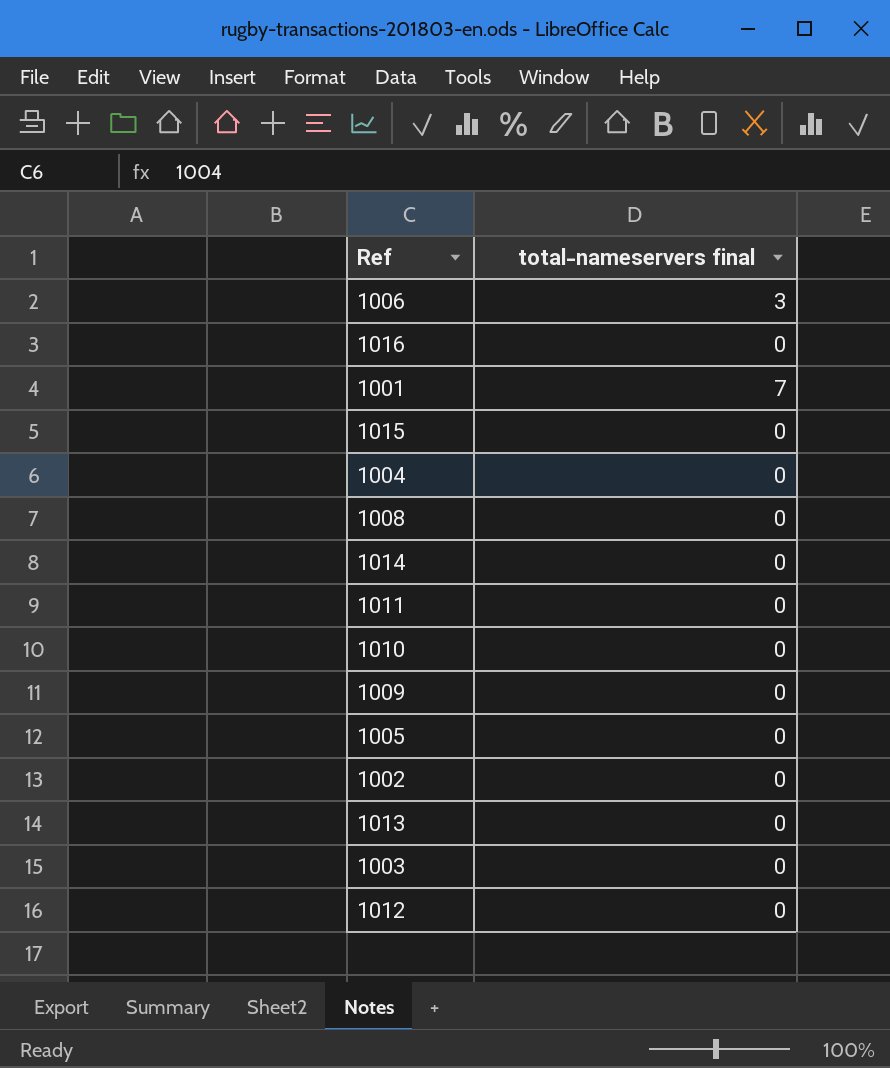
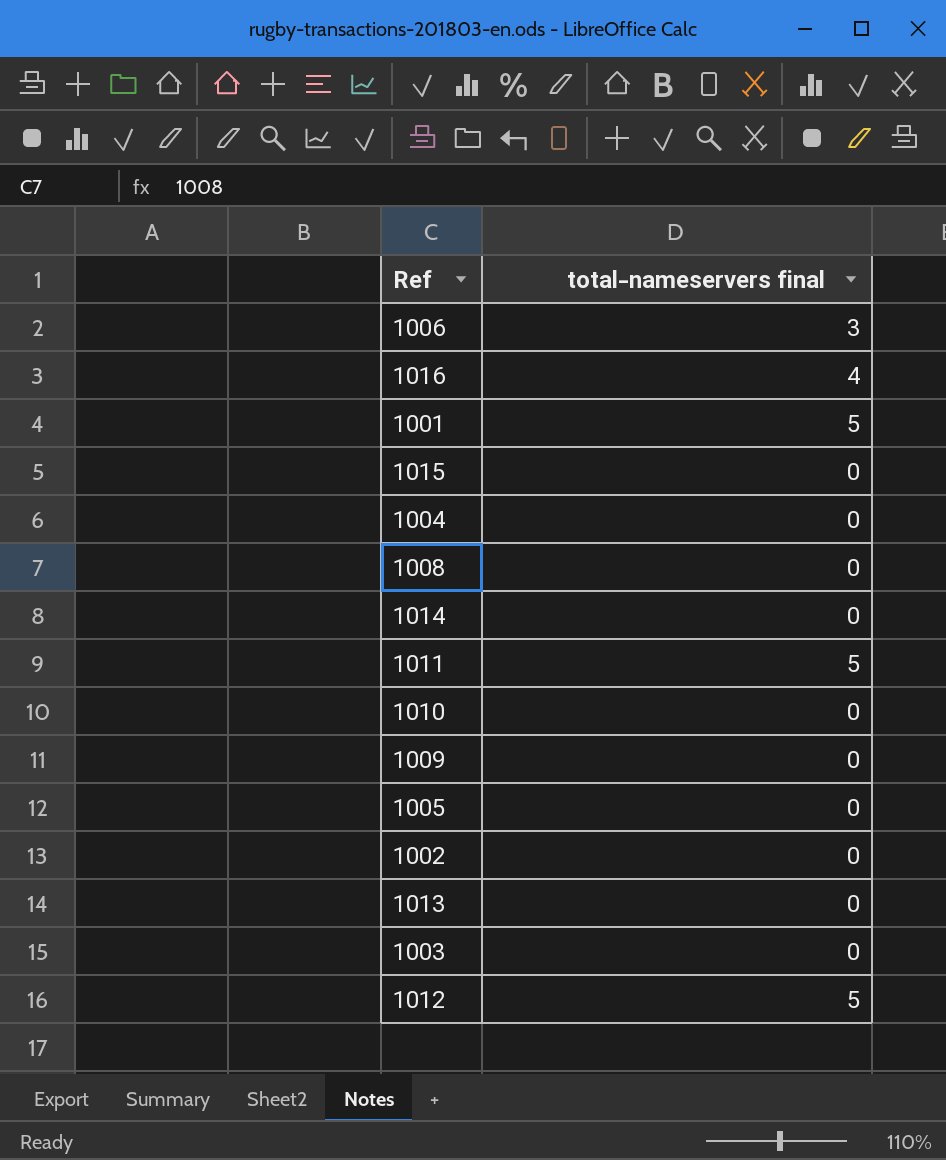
1016 | total-nameservers final: 0 -> 4
1001 | total-nameservers final: 7 -> 5
1011 | total-nameservers final: 0 -> 5
1012 | total-nameservers final: 0 -> 5

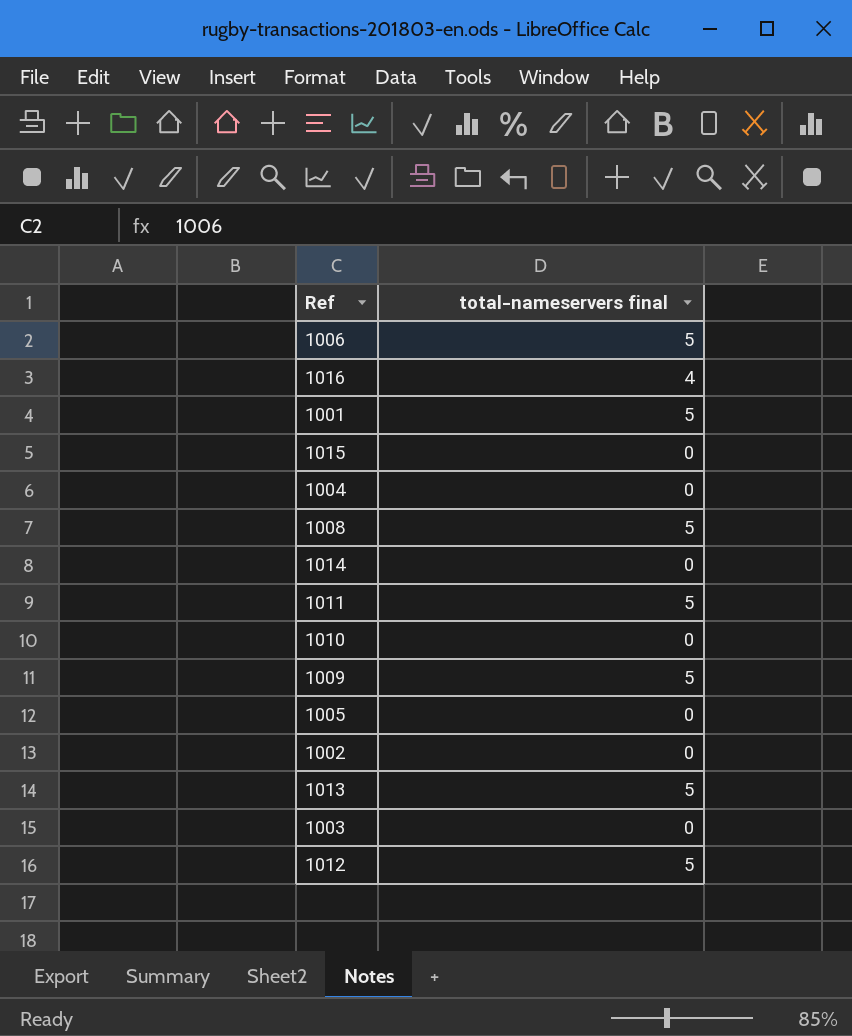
1006 | total-nameservers final: 3 -> 5
1008 | total-nameservers final: 0 -> 5
1009 | total-nameservers final: 0 -> 5
1013 | total-nameservers final: 0 -> 5

